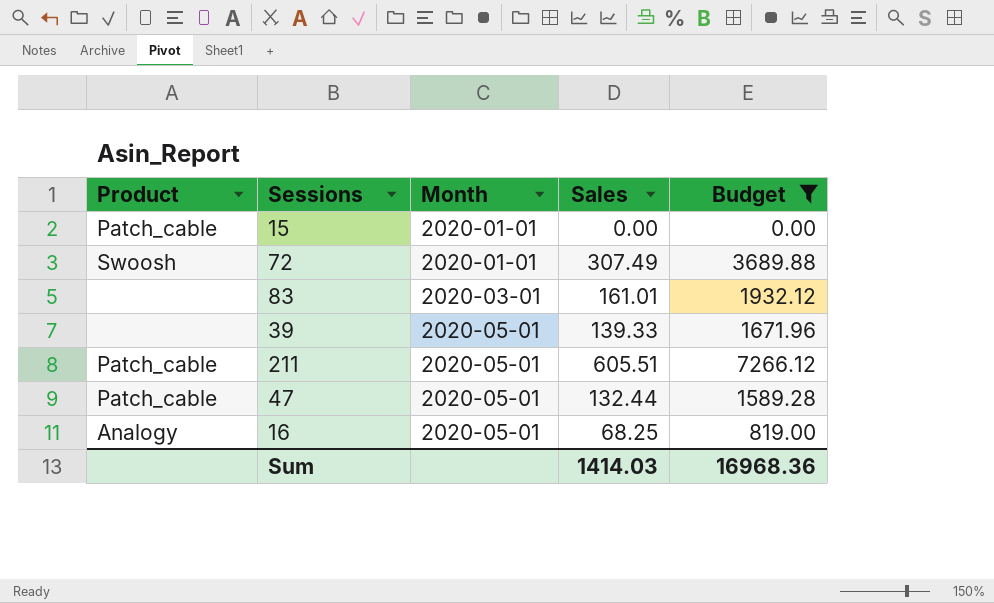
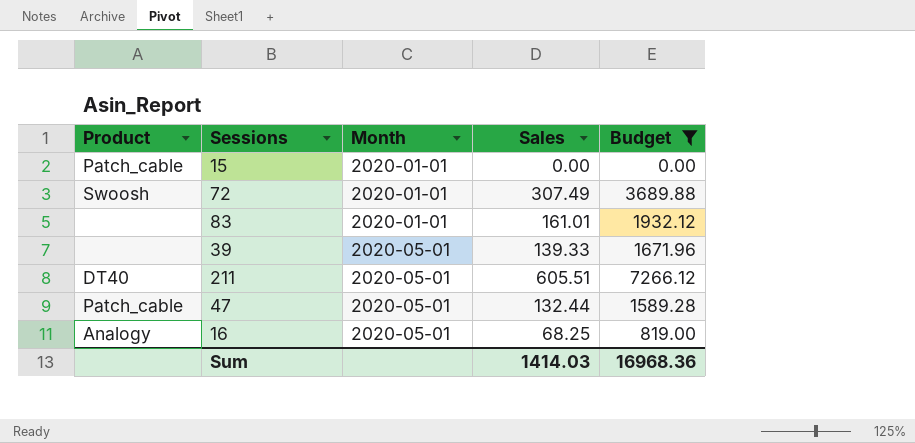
83 | Month: 2020-03-01 -> 2020-01-01
211 | Product: Patch_cable -> DT40

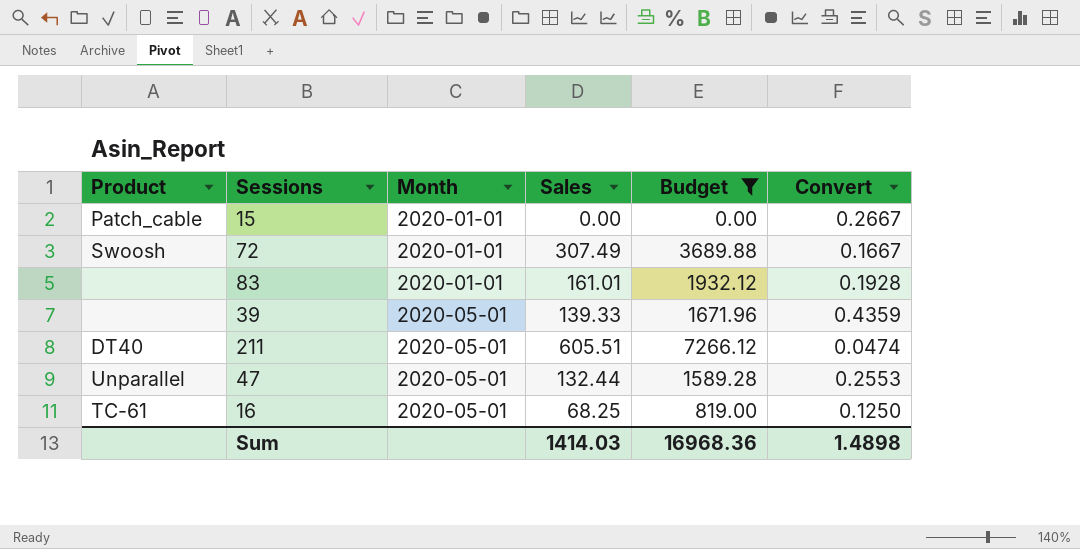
column Convert | position: none -> 6
47 | Product: Patch_cable -> Unparallel
16 | Product: Analogy -> TC-61

